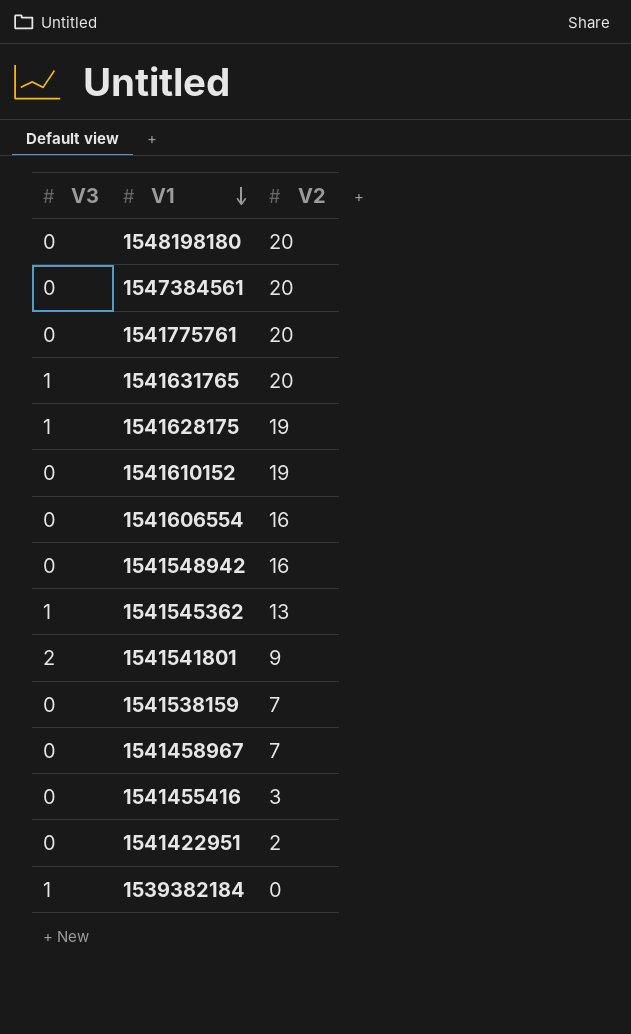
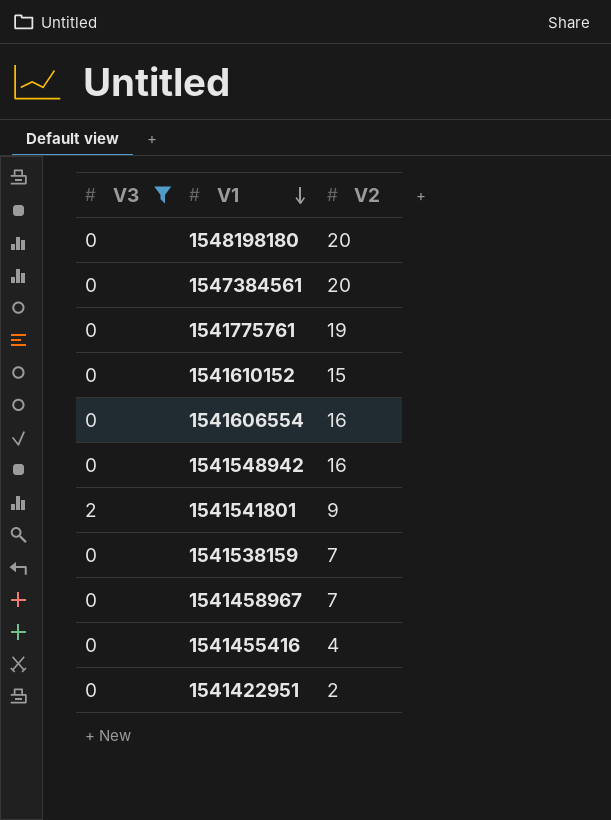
filter: none -> V3 != 1
1541775761 | V2: 20 -> 19
1541610152 | V2: 19 -> 15
1541455416 | V2: 3 -> 4

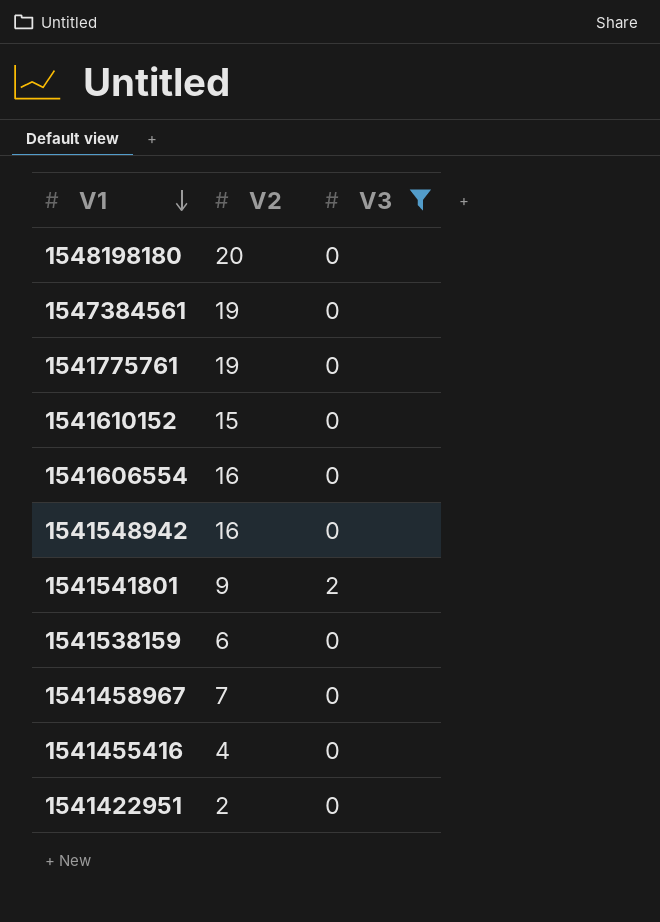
column V3 | position: 1 -> 3
1547384561 | V2: 20 -> 19
1541538159 | V2: 7 -> 6

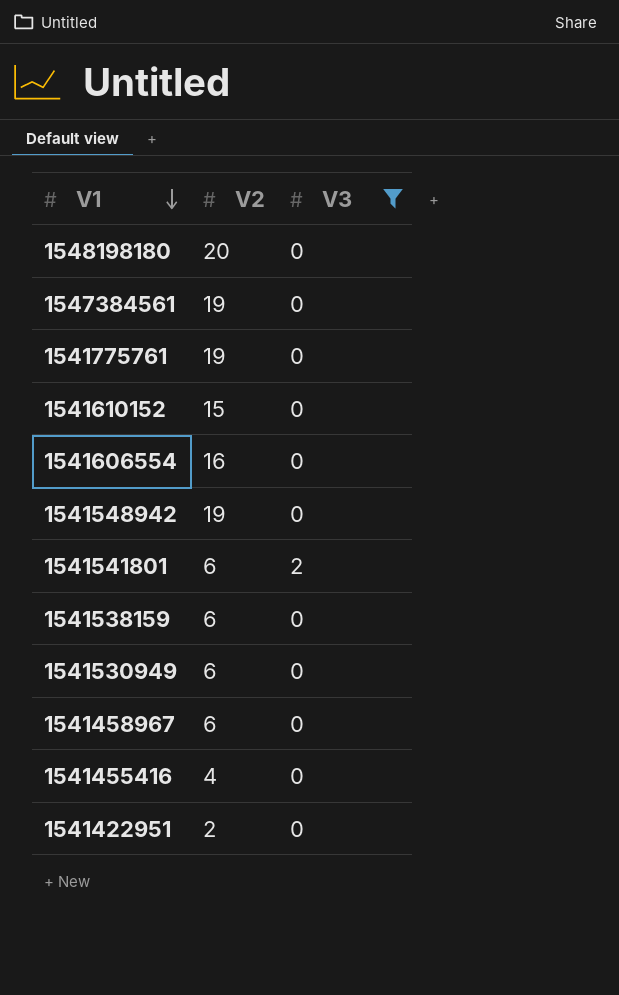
1541548942 | V2: 16 -> 19
1541541801 | V2: 9 -> 6
row 1541530949: none -> 6 | 0
1541458967 | V2: 7 -> 6

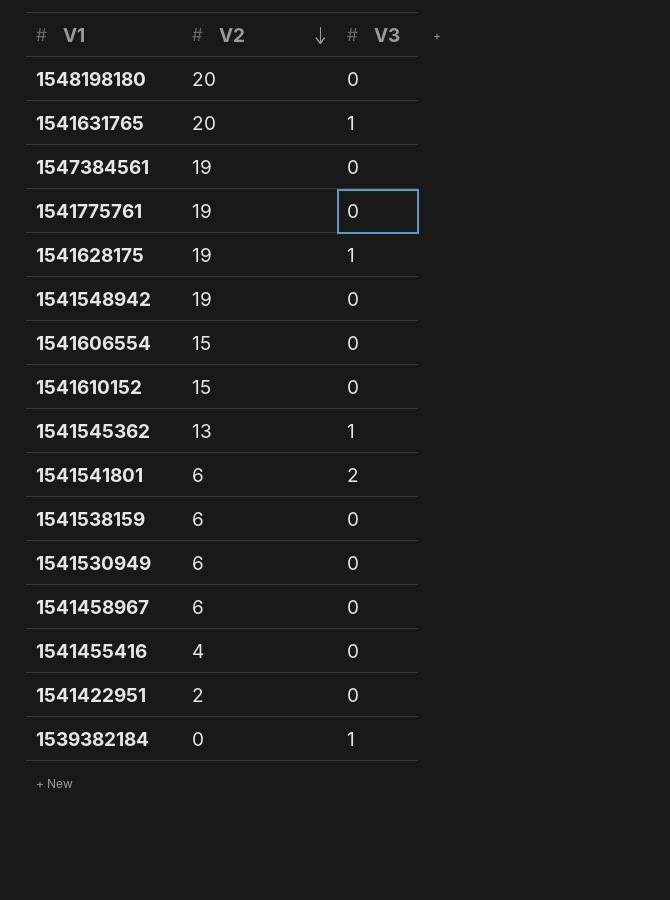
filter: V3 != 1 -> none
row order: V1 descending -> V2 descending
1541606554 | V2: 16 -> 15

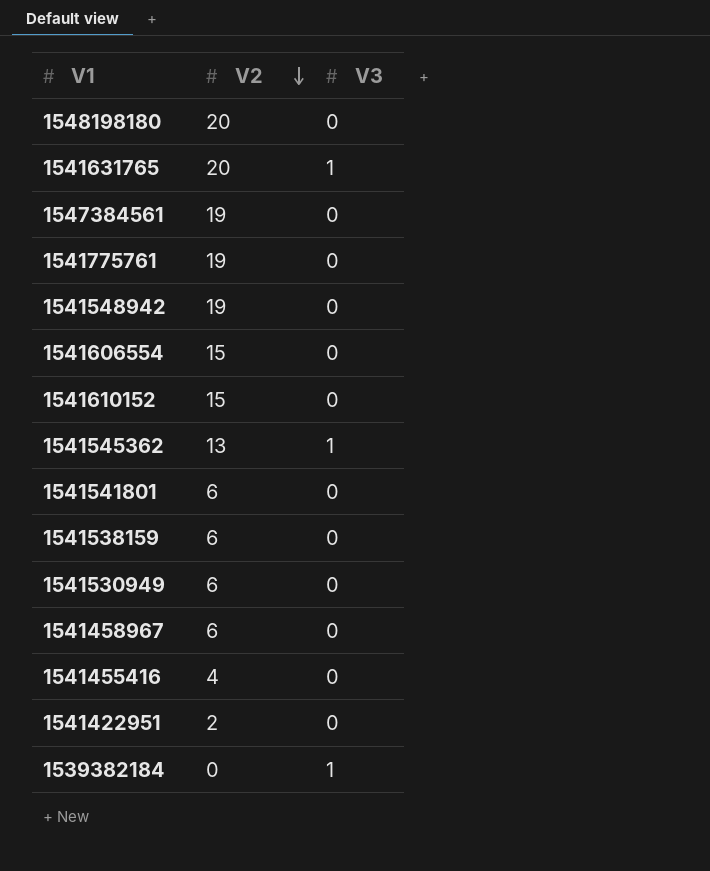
row 1541628175: 19 | 1 -> none
1541541801 | V3: 2 -> 0

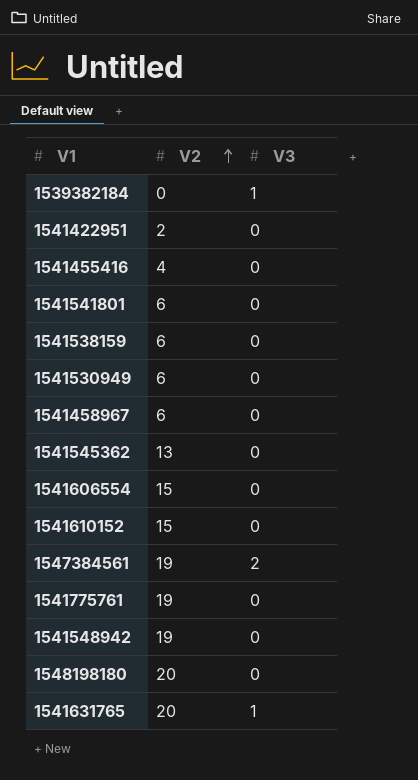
row order: V2 descending -> V2 ascending
1541545362 | V3: 1 -> 0
1547384561 | V3: 0 -> 2

